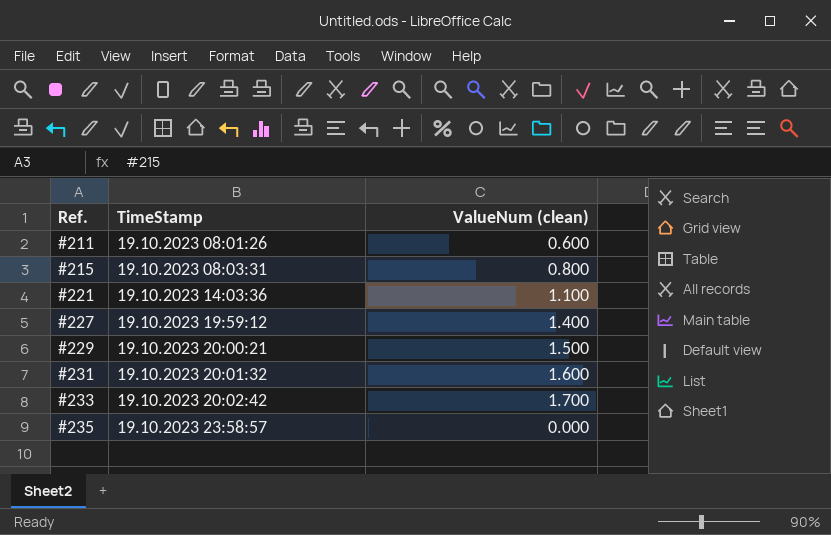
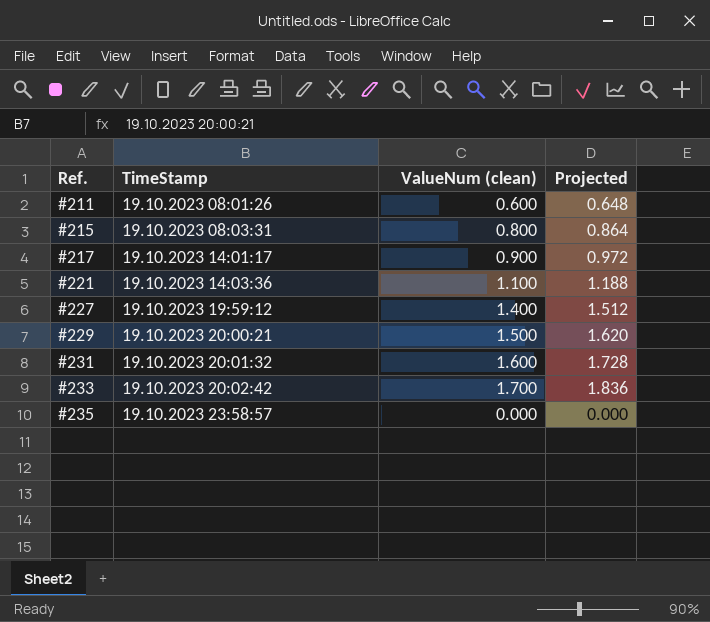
column Projected | formula: none -> [ValueNum (clean)] * 1.08
row #217: none -> 19.10.2023 14:01:17 | 0.900 | 0.972

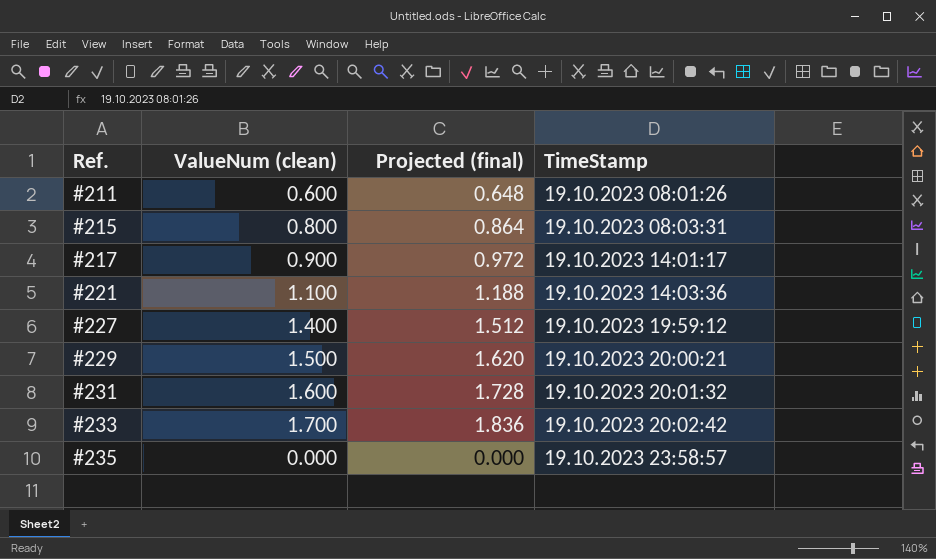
column name: Projected -> Projected (final)
column TimeStamp | position: 2 -> 4

